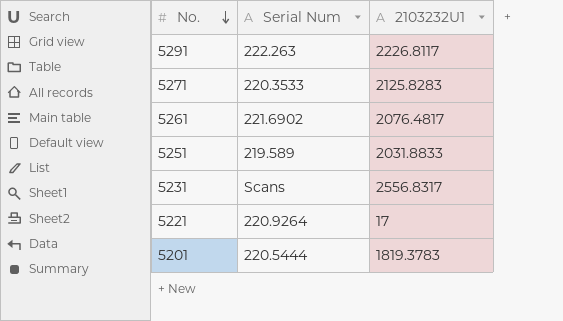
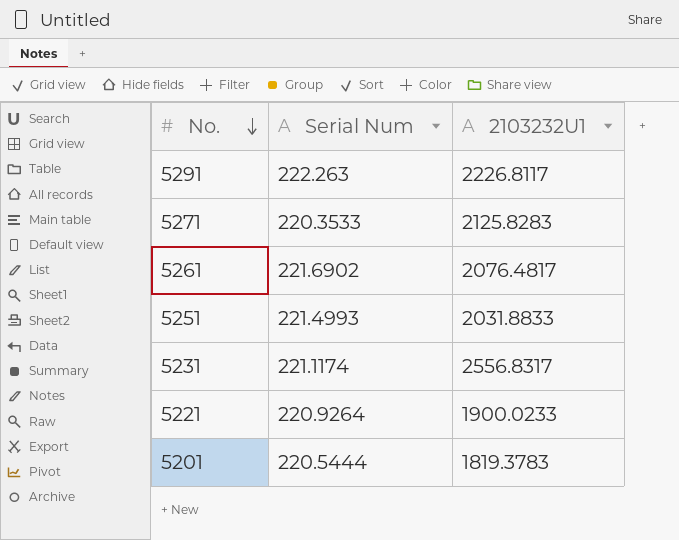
5251 | Serial Num: 219.589 -> 221.4993
5231 | Serial Num: Scans -> 221.1174
5221 | 2103232U1: 17 -> 1900.0233

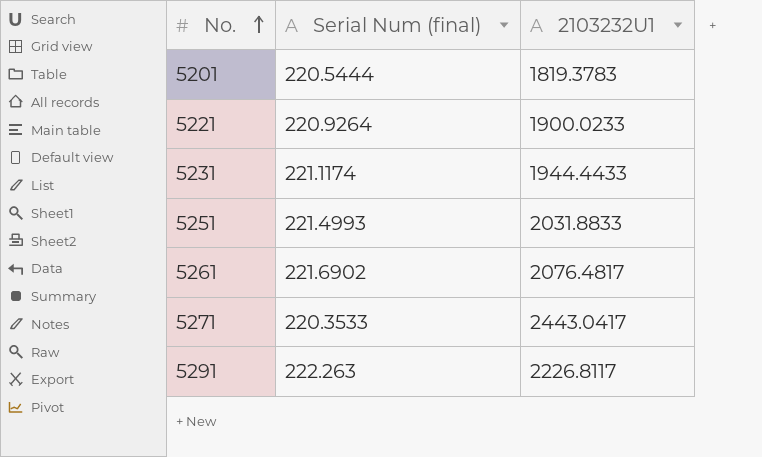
row order: No. descending -> No. ascending
column name: Serial Num -> Serial Num (final)
5231 | 2103232U1: 2556.8317 -> 1944.4433
5271 | 2103232U1: 2125.8283 -> 2443.0417

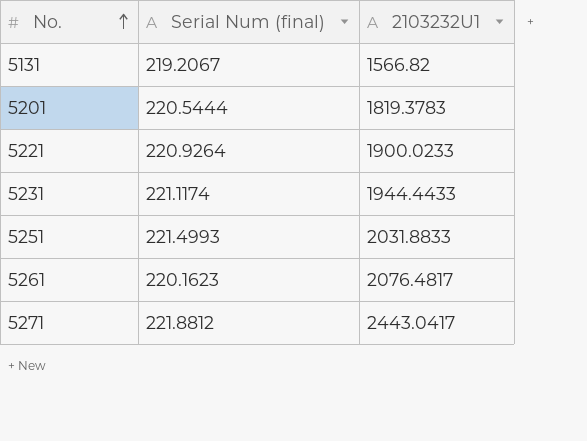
row 5291: 222.263 | 2226.8117 -> none
row 5131: none -> 219.2067 | 1566.82
5261 | Serial Num (final): 221.6902 -> 220.1623
5271 | Serial Num (final): 220.3533 -> 221.8812

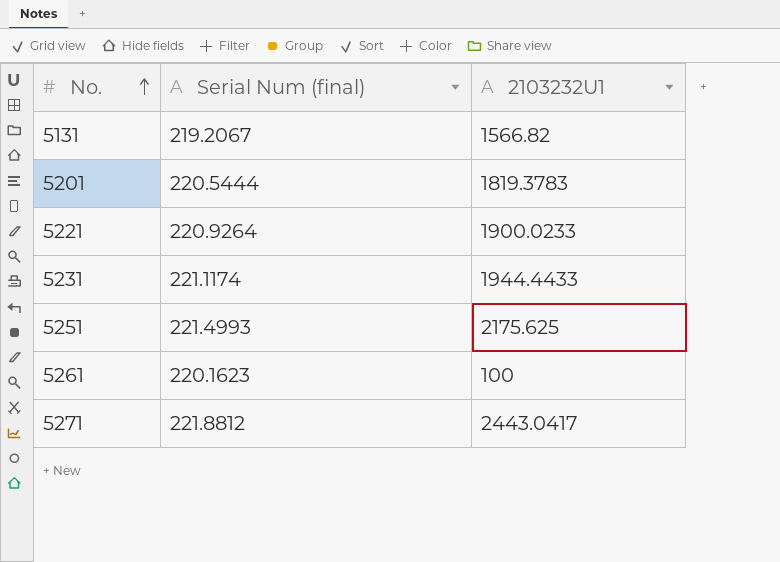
5251 | 2103232U1: 2031.8833 -> 2175.625
5261 | 2103232U1: 2076.4817 -> 100

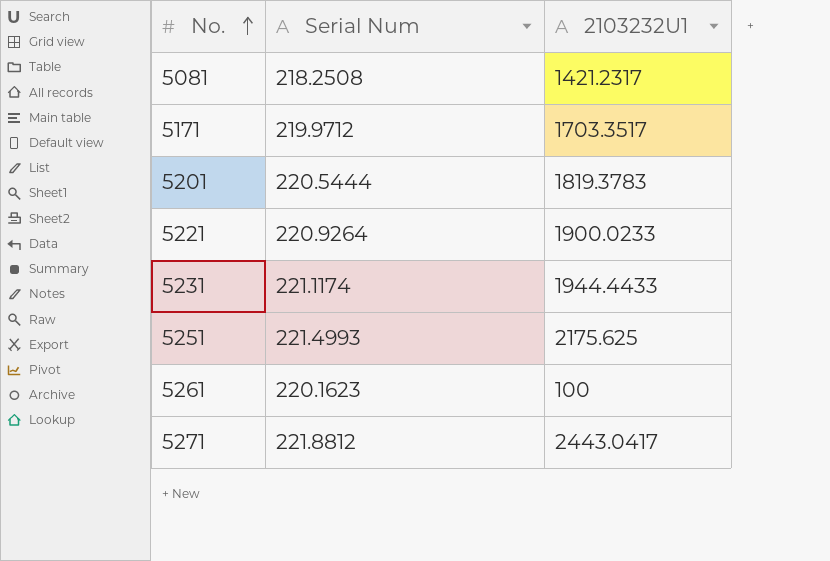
column name: Serial Num (final) -> Serial Num
row 5131: 219.2067 | 1566.82 -> none
row 5081: none -> 218.2508 | 1421.2317
row 5171: none -> 219.9712 | 1703.3517

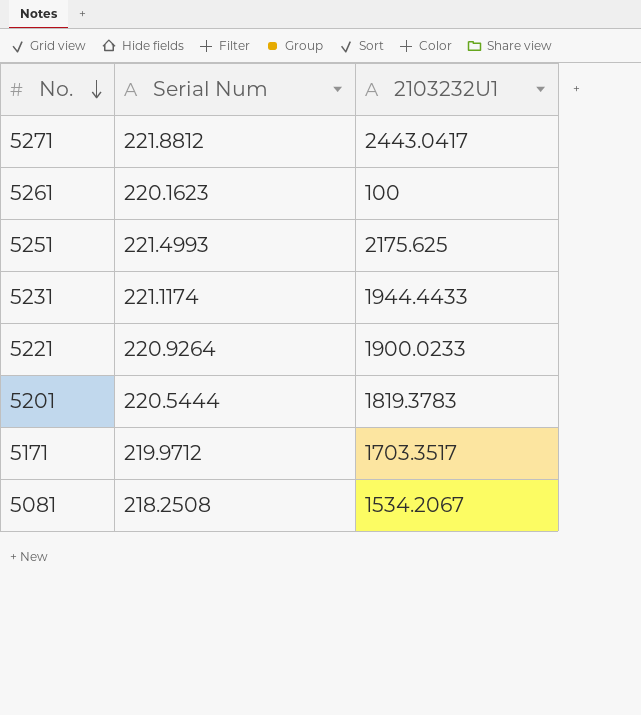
row order: No. ascending -> No. descending
5081 | 2103232U1: 1421.2317 -> 1534.2067

